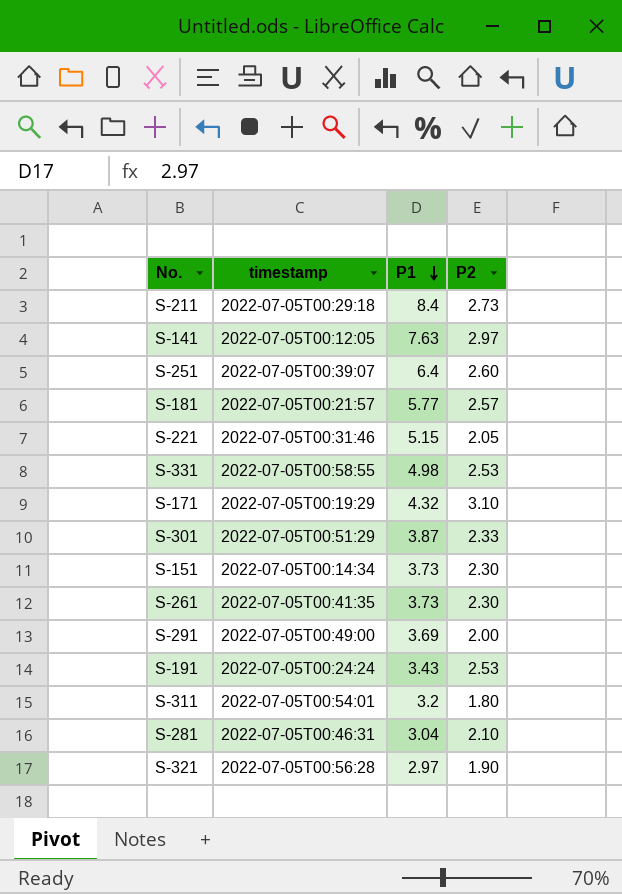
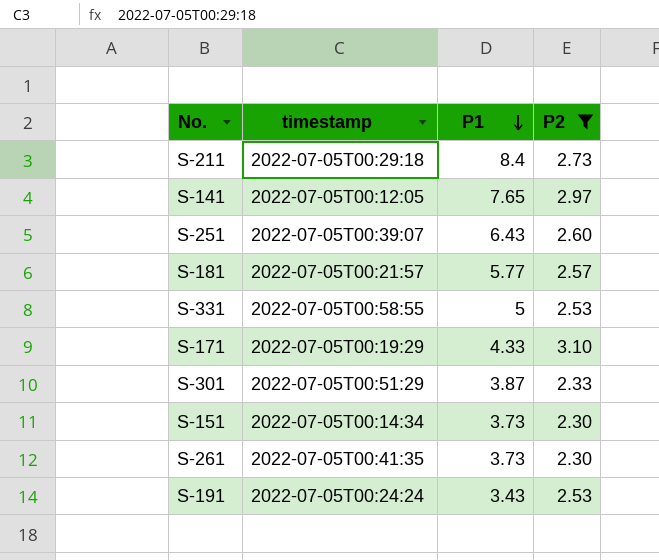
filter: none -> P2 >= 2.30
S-141 | P1: 7.63 -> 7.65
S-251 | P1: 6.4 -> 6.43
S-331 | P1: 4.98 -> 5
S-171 | P1: 4.32 -> 4.33

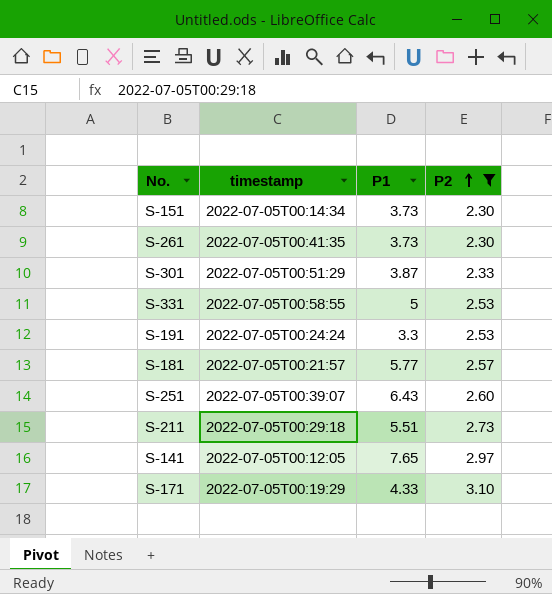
row order: P1 descending -> P2 ascending
S-191 | P1: 3.43 -> 3.3
S-211 | P1: 8.4 -> 5.51

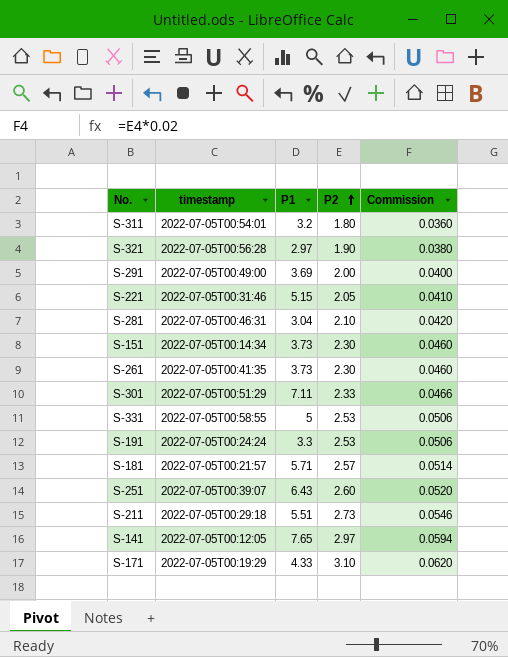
filter: P2 >= 2.30 -> none
column Commission | formula: none -> [P2] * 0.02
S-301 | P1: 3.87 -> 7.11
S-181 | P1: 5.77 -> 5.71

